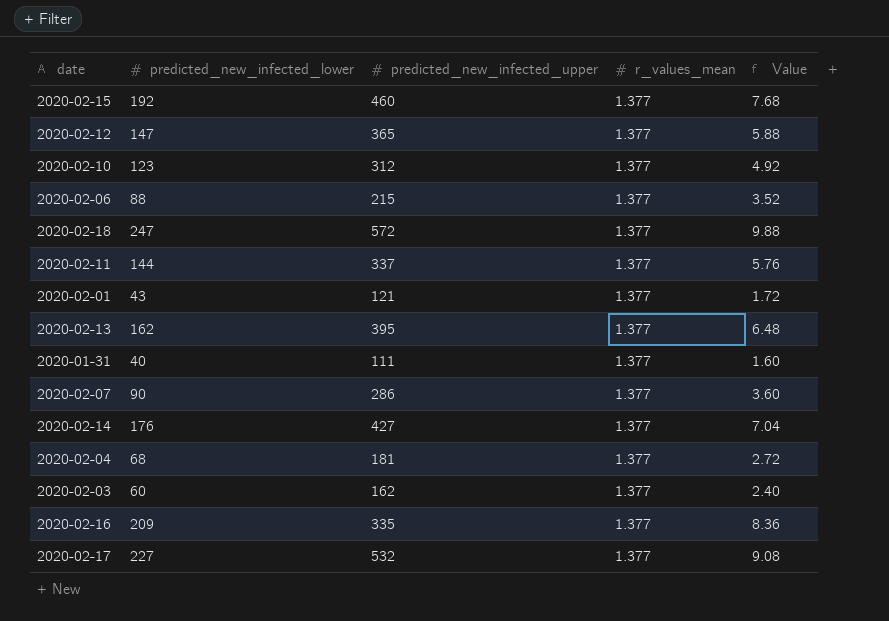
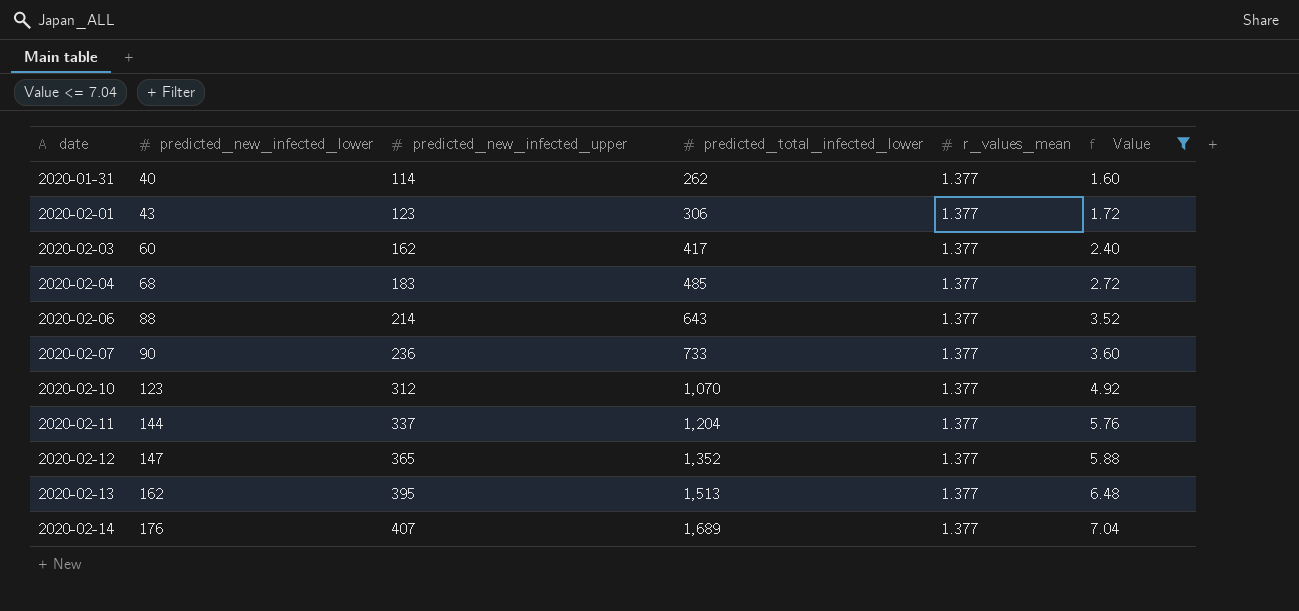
filter: none -> Value <= 7.04
row order: none -> date ascending
column predicted_total_infected_lower | position: none -> 4
2020-01-31 | predicted_new_infected_upper: 111 -> 114
2020-02-01 | predicted_new_infected_upper: 121 -> 123
2020-02-04 | predicted_new_infected_upper: 181 -> 183
2020-02-06 | predicted_new_infected_upper: 215 -> 214
2020-02-07 | predicted_new_infected_upper: 286 -> 236
2020-02-14 | predicted_new_infected_upper: 427 -> 407

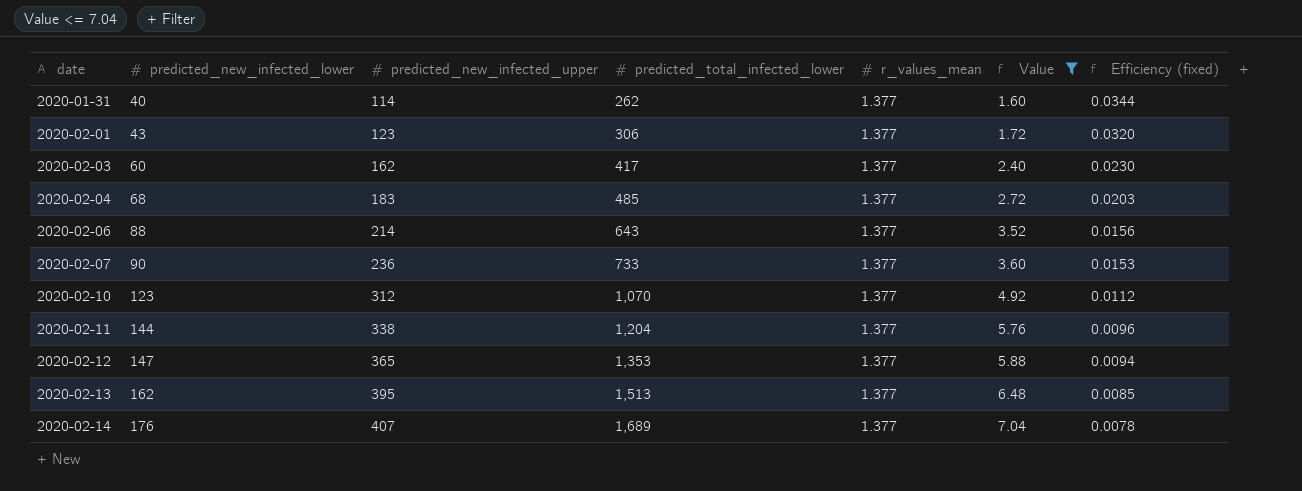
column Efficiency (fixed) | formula: none -> [r_values_mean] / [predicted_new_infected_lower]
2020-02-11 | predicted_new_infected_upper: 337 -> 338
2020-02-12 | predicted_total_infected_lower: 1,352 -> 1,353

